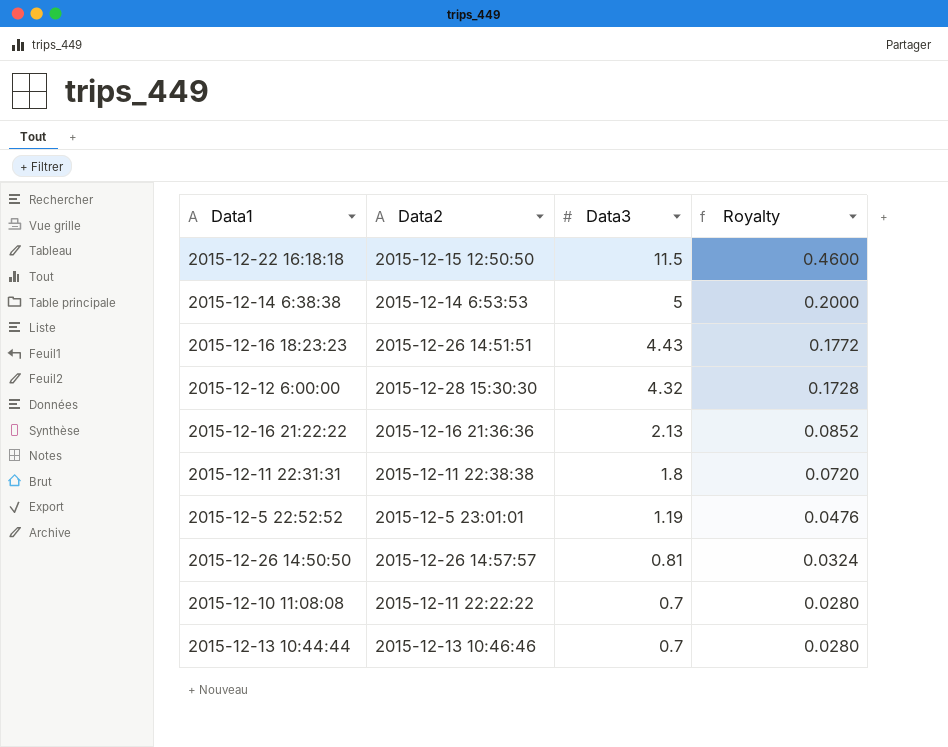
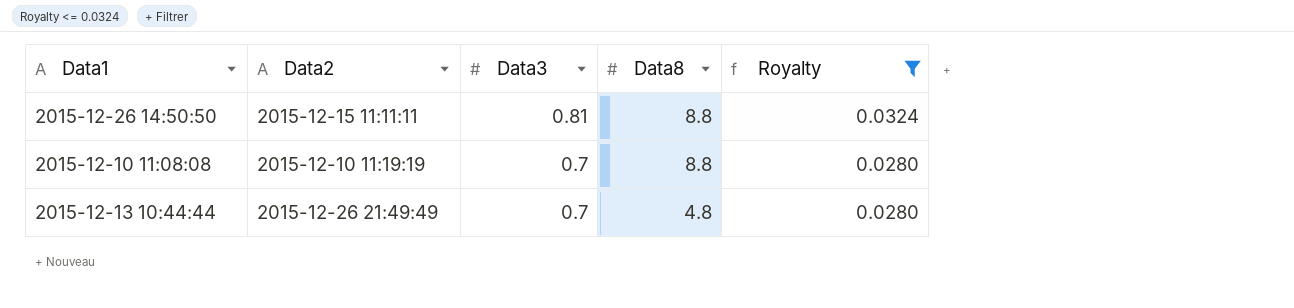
filter: none -> Royalty <= 0.0324
column Data8 | position: none -> 4
2015-12-26 14:50:50 | Data2: 2015-12-26 14:57:57 -> 2015-12-15 11:11:11
2015-12-10 11:08:08 | Data2: 2015-12-11 22:22:22 -> 2015-12-10 11:19:19
2015-12-13 10:44:44 | Data2: 2015-12-13 10:46:46 -> 2015-12-26 21:49:49

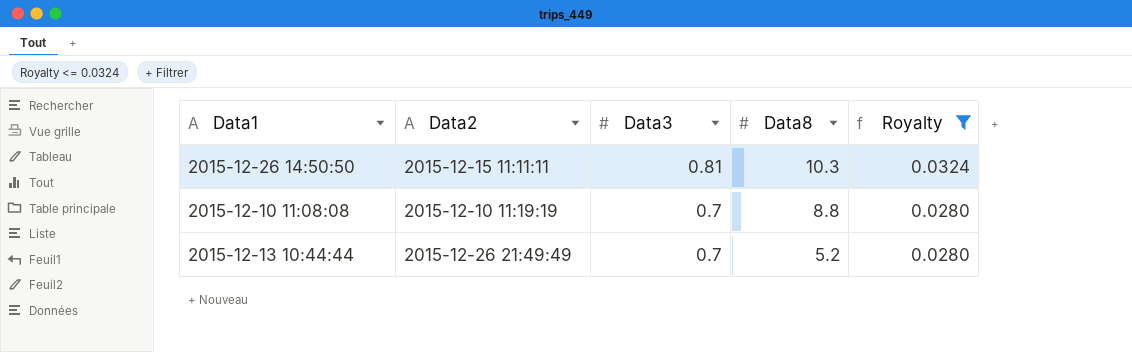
2015-12-26 14:50:50 | Data8: 8.8 -> 10.3
2015-12-13 10:44:44 | Data8: 4.8 -> 5.2

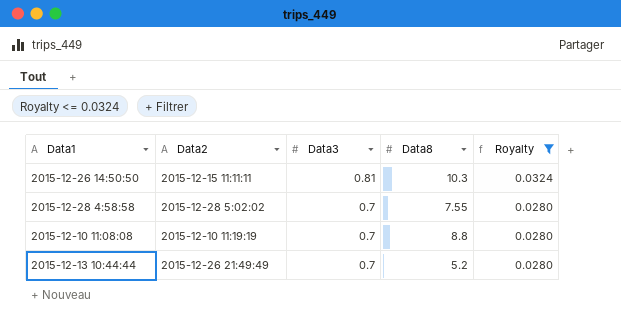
row 2015-12-28 4:58:58: none -> 2015-12-28 5:02:02 | 0.7 | 7.55 | 0.0280

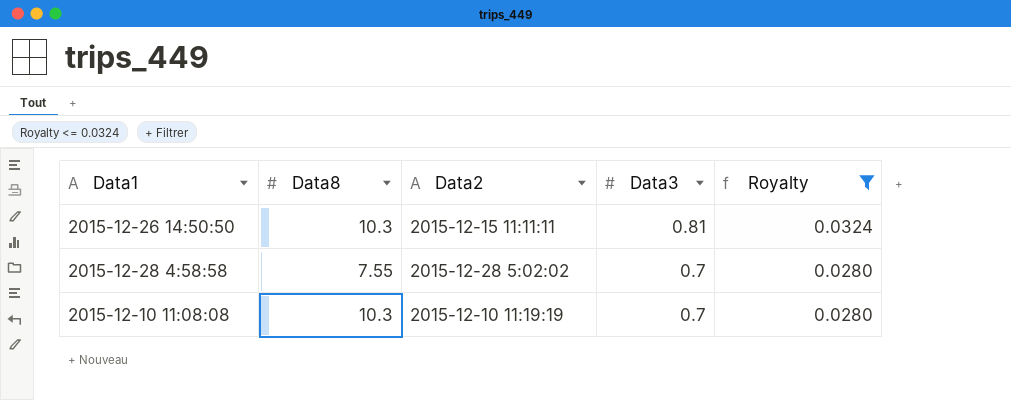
column Data8 | position: 4 -> 2
row 2015-12-13 10:44:44: 2015-12-26 21:49:49 | 0.7 | 5.2 | 0.0280 -> none
2015-12-10 11:08:08 | Data8: 8.8 -> 10.3

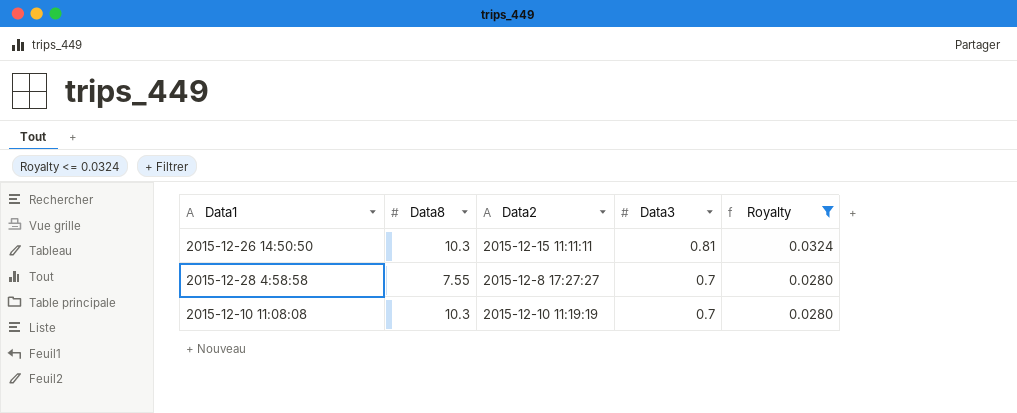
2015-12-28 4:58:58 | Data2: 2015-12-28 5:02:02 -> 2015-12-8 17:27:27

